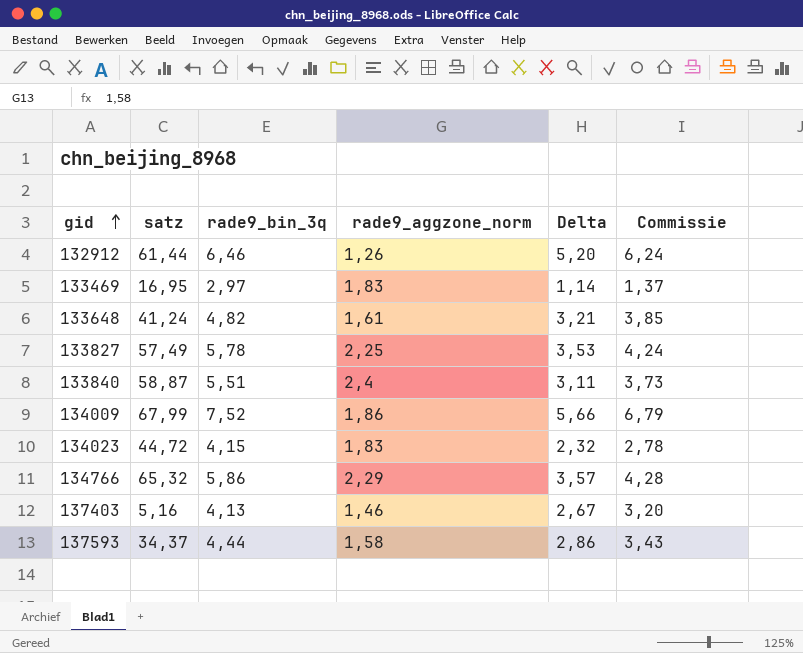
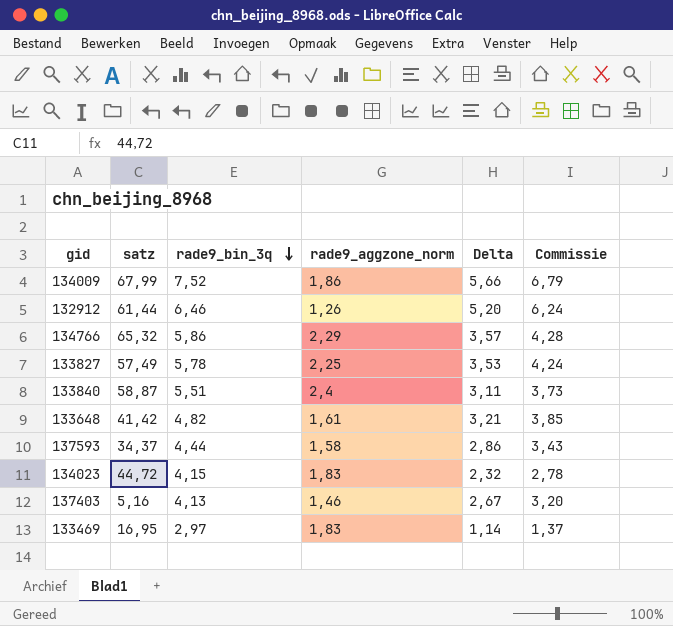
row order: gid ascending -> rade9_bin_3q descending
133648 | satz: 41,24 -> 41,42

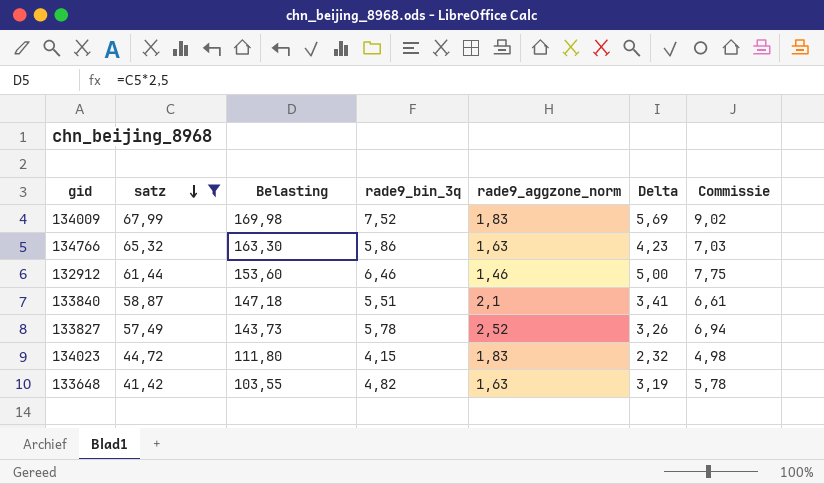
filter: none -> satz >= 41,42
row order: rade9_bin_3q descending -> satz descending
column Belasting | formula: none -> [satz] * 2,5
column Commissie | formula: [Delta] * 1,2 -> [rade9_bin_3q] * 1,2
134009 | rade9_aggzone_norm: 1,86 -> 1,83
134009 | Delta: 5,66 -> 5,69
134766 | rade9_aggzone_norm: 2,29 -> 1,63
134766 | Delta: 3,57 -> 4,23
132912 | rade9_aggzone_norm: 1,26 -> 1,46
132912 | Delta: 5,20 -> 5,00
133840 | rade9_aggzone_norm: 2,4 -> 2,1
133840 | Delta: 3,11 -> 3,41
133827 | rade9_aggzone_norm: 2,25 -> 2,52
133827 | Delta: 3,53 -> 3,26
133648 | rade9_aggzone_norm: 1,61 -> 1,63
133648 | Delta: 3,21 -> 3,19

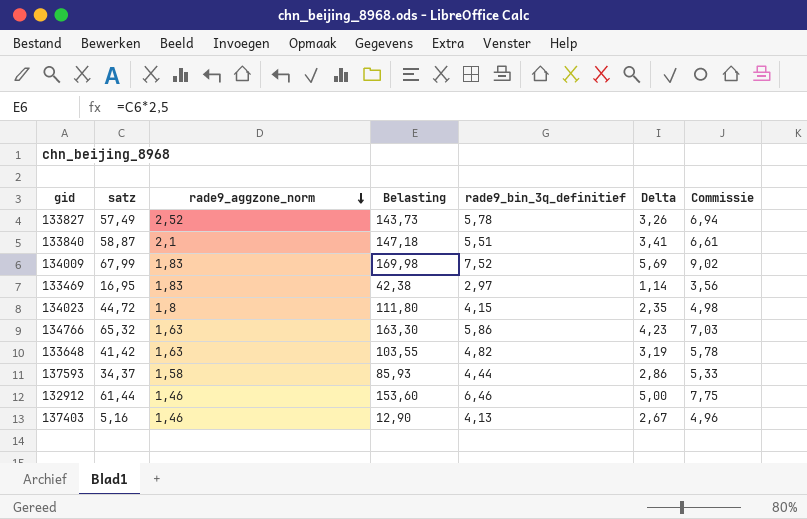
filter: satz >= 41,42 -> none
row order: satz descending -> rade9_aggzone_norm descending
column rade9_aggzone_norm | position: 5 -> 3
column name: rade9_bin_3q -> rade9_bin_3q_definitief
134023 | rade9_aggzone_norm: 1,83 -> 1,8
134023 | Delta: 2,32 -> 2,35

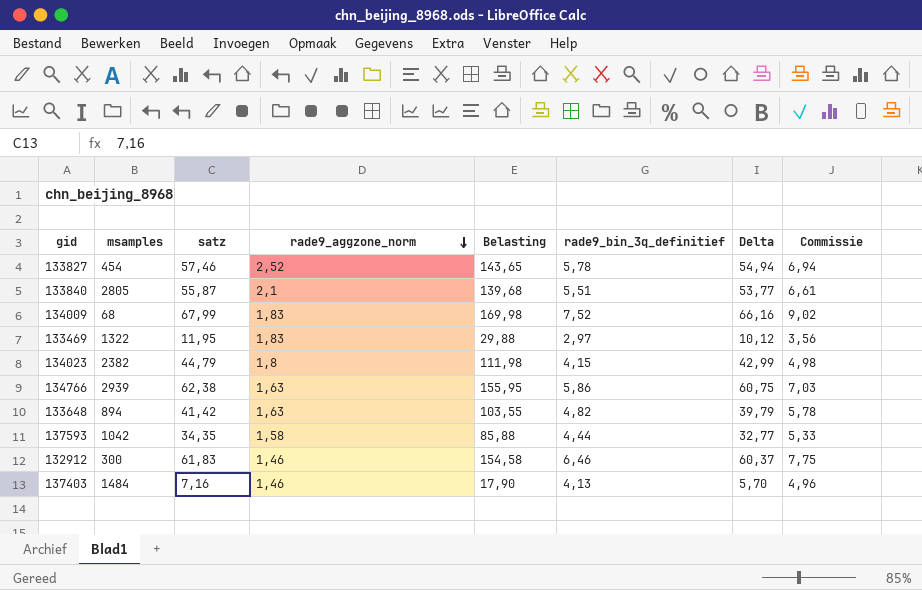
column msamples | position: none -> 2
column Delta | formula: [rade9_bin_3q_definitief] - [rade9_aggzone_norm] -> [satz] - [rade9_aggzone_norm]
133827 | satz: 57,49 -> 57,46
133827 | Belasting: 143,73 -> 143,65
133840 | satz: 58,87 -> 55,87
133840 | Belasting: 147,18 -> 139,68
133469 | satz: 16,95 -> 11,95
133469 | Belasting: 42,38 -> 29,88
134023 | satz: 44,72 -> 44,79
134023 | Belasting: 111,80 -> 111,98
134766 | satz: 65,32 -> 62,38
134766 | Belasting: 163,30 -> 155,95
137593 | satz: 34,37 -> 34,35
137593 | Belasting: 85,93 -> 85,88
132912 | satz: 61,44 -> 61,83
132912 | Belasting: 153,60 -> 154,58
137403 | satz: 5,16 -> 7,16
137403 | Belasting: 12,90 -> 17,90

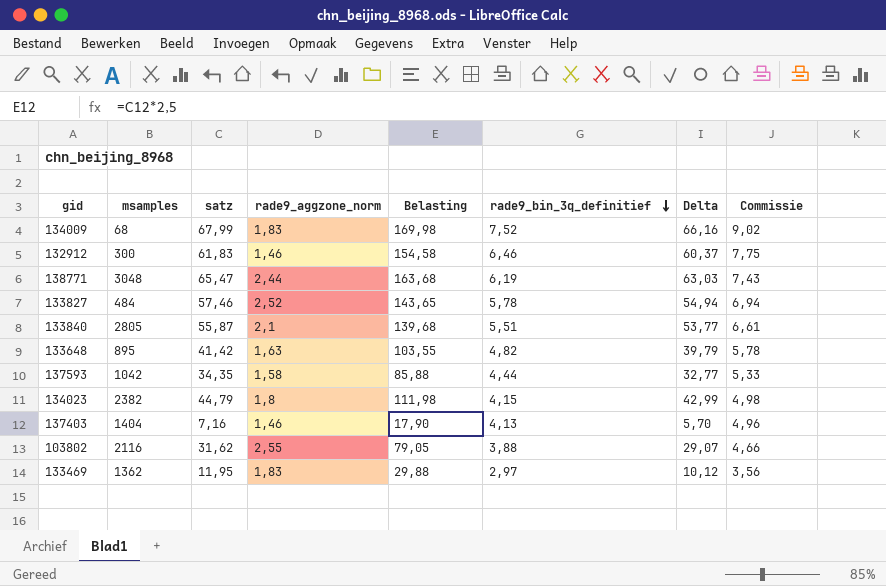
row order: rade9_aggzone_norm descending -> rade9_bin_3q_definitief descending
row 134766: 2939 | 62,38 | 1,63 | 155,95 | 5,86 | 60,75 | 7,03 -> none
row 138771: none -> 3048 | 65,47 | 2,44 | 163,68 | 6,19 | 63,03 | 7,43
133827 | msamples: 454 -> 484
133648 | msamples: 894 -> 895
137403 | msamples: 1484 -> 1404
row 103802: none -> 2116 | 31,62 | 2,55 | 79,05 | 3,88 | 29,07 | 4,66
133469 | msamples: 1322 -> 1362

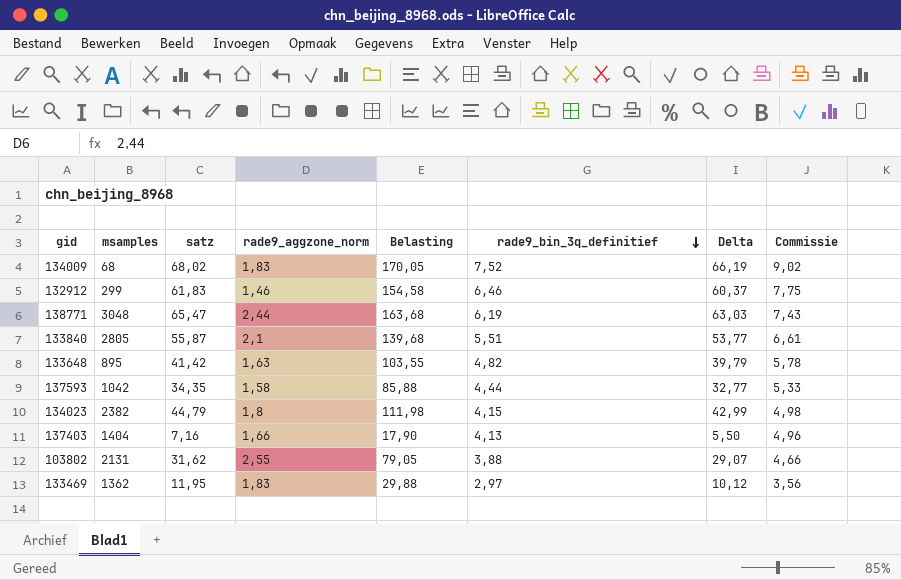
row 133827: 484 | 57,46 | 2,52 | 143,65 | 5,78 | 54,94 | 6,94 -> none
134009 | satz: 67,99 -> 68,02
134009 | Belasting: 169,98 -> 170,05
134009 | Delta: 66,16 -> 66,19
132912 | msamples: 300 -> 299
137403 | rade9_aggzone_norm: 1,46 -> 1,66
137403 | Delta: 5,70 -> 5,50
103802 | msamples: 2116 -> 2131

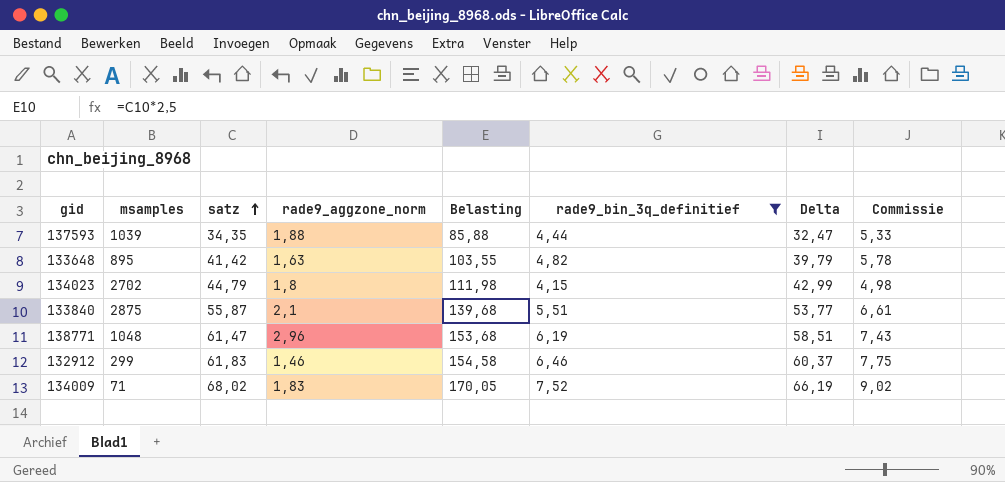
filter: none -> rade9_bin_3q_definitief >= 4,15
row order: rade9_bin_3q_definitief descending -> satz ascending
137593 | msamples: 1042 -> 1039
137593 | rade9_aggzone_norm: 1,58 -> 1,88
137593 | Delta: 32,77 -> 32,47
134023 | msamples: 2382 -> 2702
133840 | msamples: 2805 -> 2875
138771 | msamples: 3048 -> 1048
138771 | satz: 65,47 -> 61,47
138771 | rade9_aggzone_norm: 2,44 -> 2,96
138771 | Belasting: 163,68 -> 153,68
138771 | Delta: 63,03 -> 58,51
134009 | msamples: 68 -> 71

